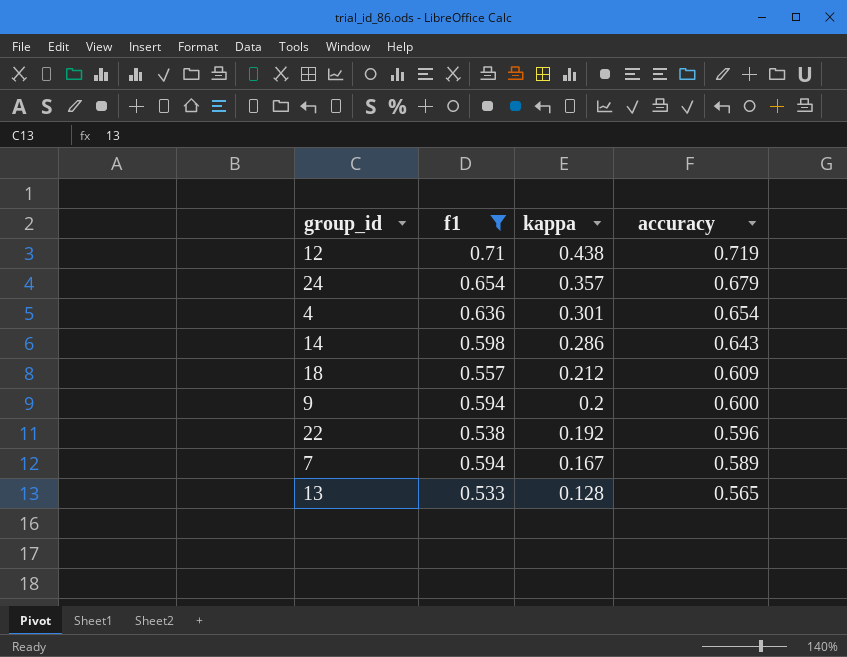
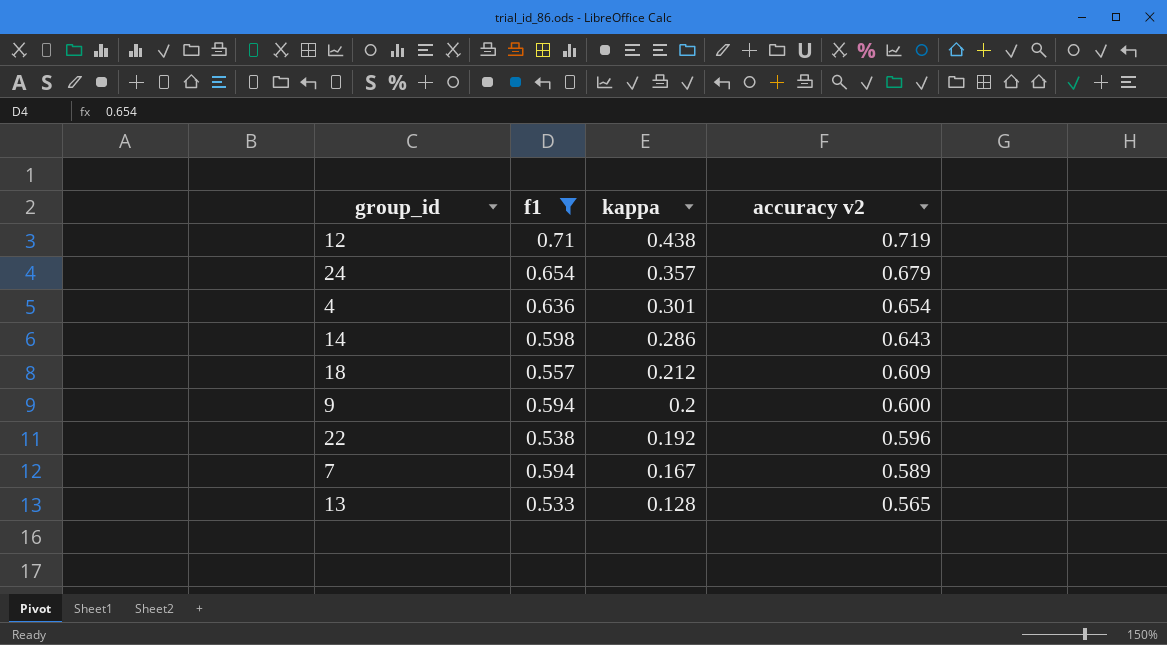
column name: accuracy -> accuracy v2

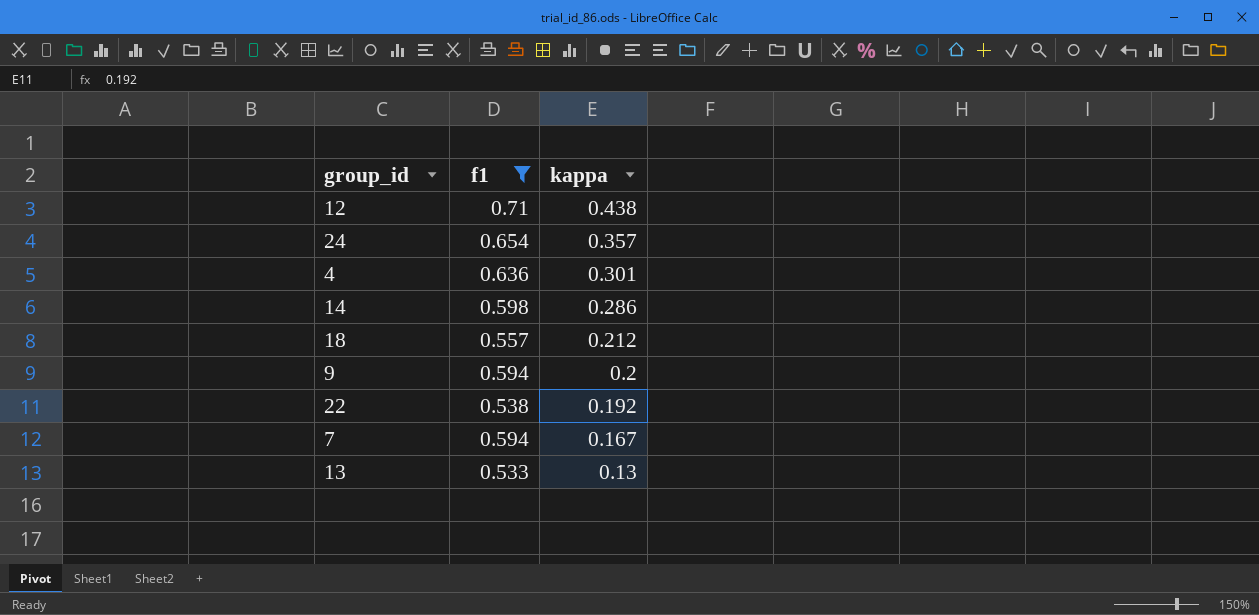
column accuracy v2 | position: 4 -> none
13 | kappa: 0.128 -> 0.13

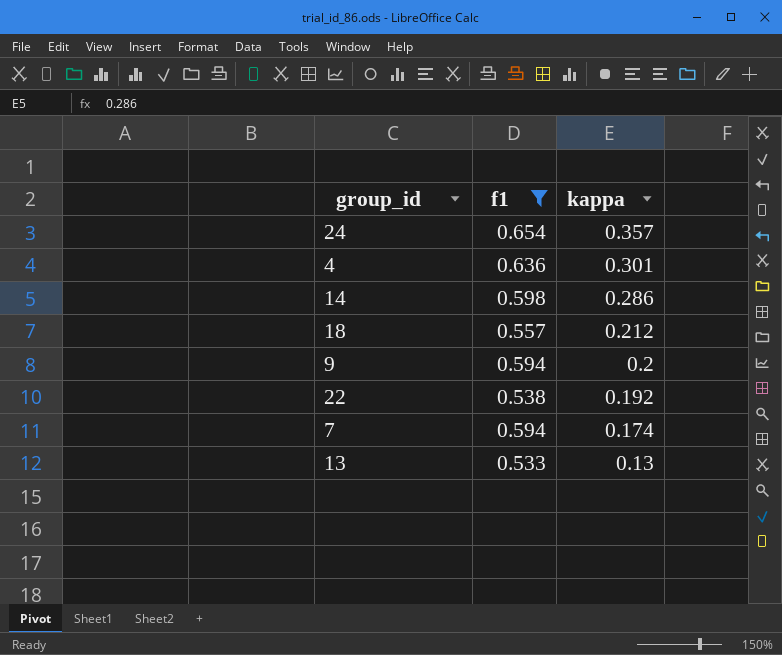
row 12: 0.71 | 0.438 -> none
7 | kappa: 0.167 -> 0.174

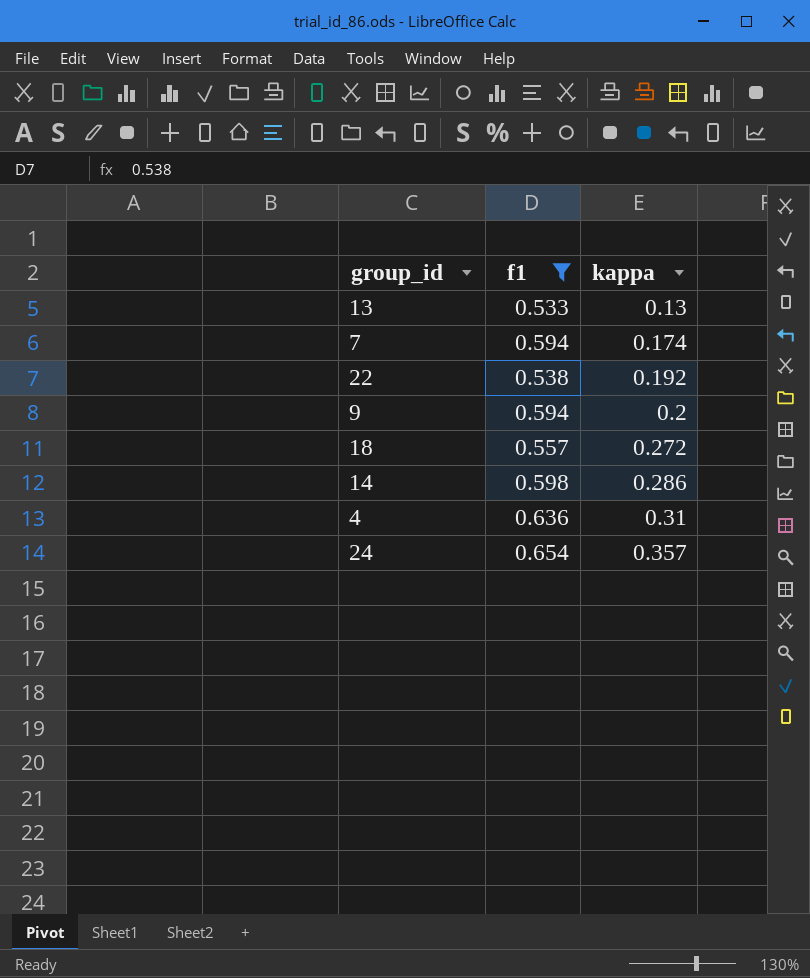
row order: kappa descending -> kappa ascending
18 | kappa: 0.212 -> 0.272
4 | kappa: 0.301 -> 0.31

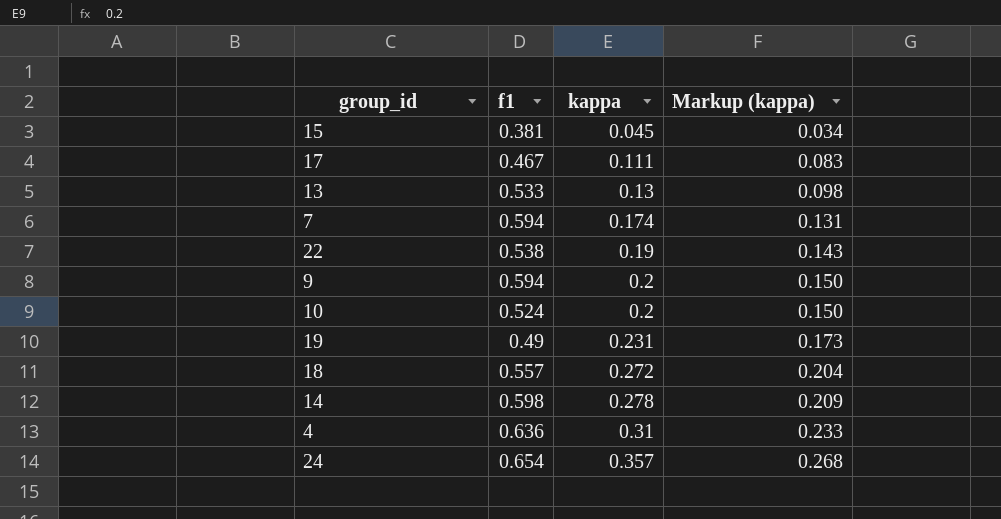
filter: f1 >= 0.533 -> none
column Markup (kappa) | formula: none -> [kappa] * 0.75
22 | kappa: 0.192 -> 0.19
14 | kappa: 0.286 -> 0.278

